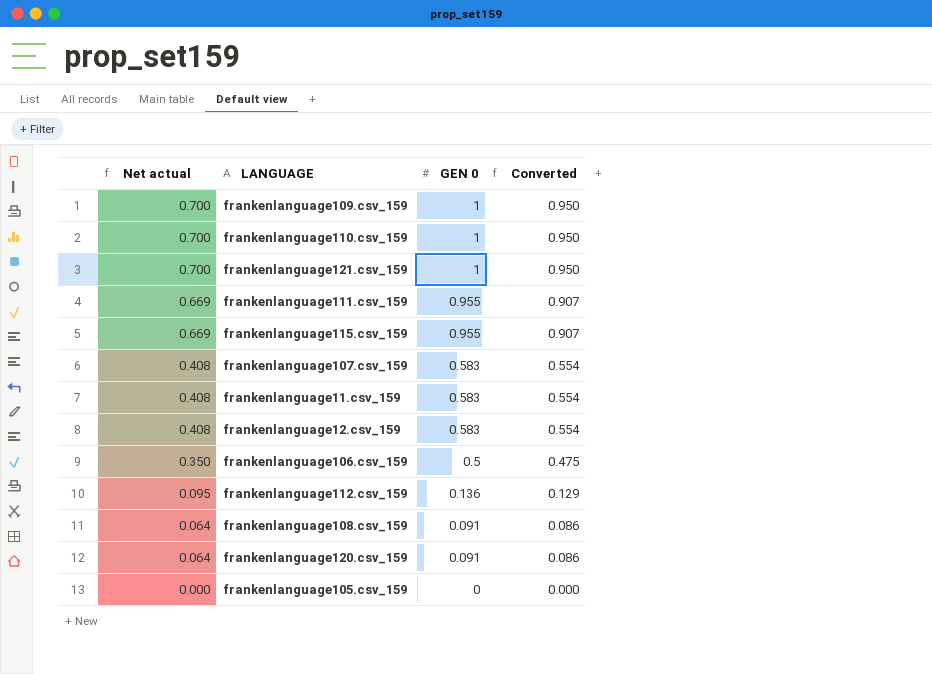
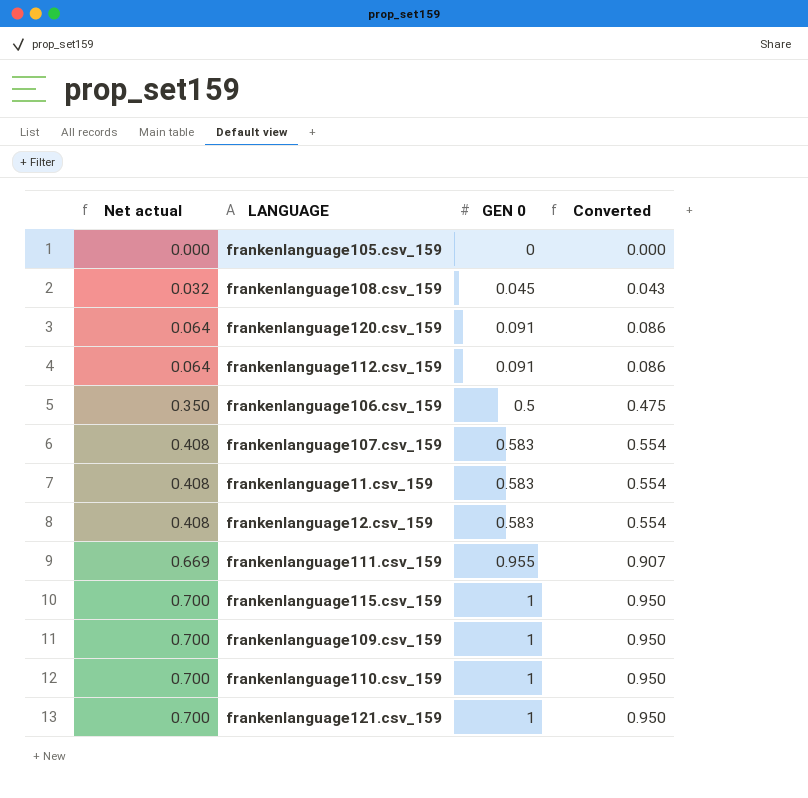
row order: Net actual descending -> Net actual ascending
frankenlanguage108.csv_159 | Net actual: 0.064 -> 0.032
frankenlanguage108.csv_159 | GEN 0: 0.091 -> 0.045
frankenlanguage108.csv_159 | Converted: 0.086 -> 0.043
frankenlanguage112.csv_159 | Net actual: 0.095 -> 0.064
frankenlanguage112.csv_159 | GEN 0: 0.136 -> 0.091
frankenlanguage112.csv_159 | Converted: 0.129 -> 0.086
frankenlanguage115.csv_159 | Net actual: 0.669 -> 0.700
frankenlanguage115.csv_159 | GEN 0: 0.955 -> 1
frankenlanguage115.csv_159 | Converted: 0.907 -> 0.950

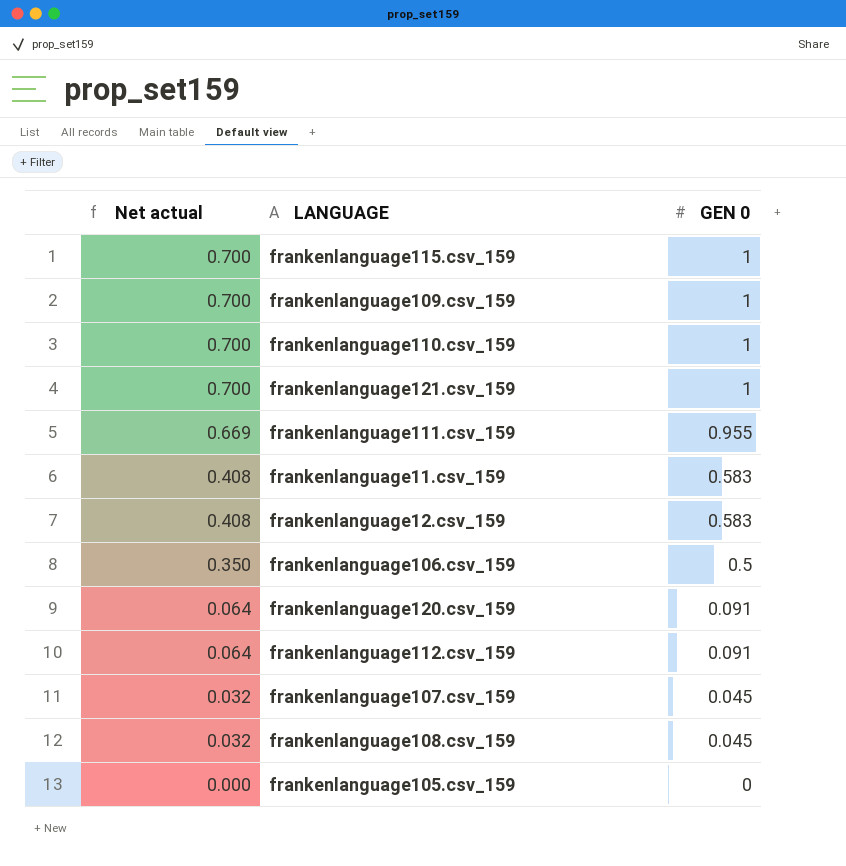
row order: Net actual ascending -> Net actual descending
column Converted | formula: [GEN 0] * 0.95 -> none
frankenlanguage107.csv_159 | Net actual: 0.408 -> 0.032
frankenlanguage107.csv_159 | GEN 0: 0.583 -> 0.045

